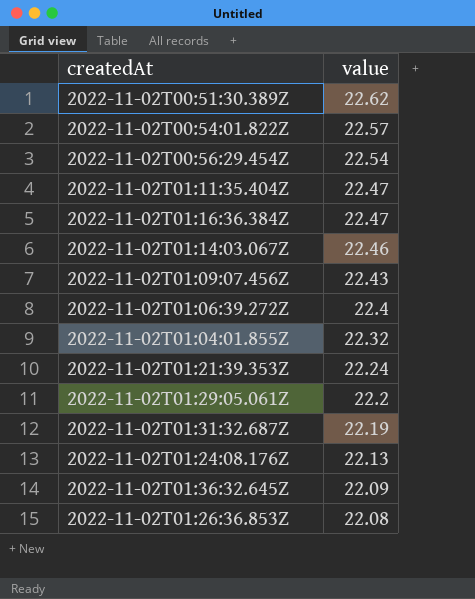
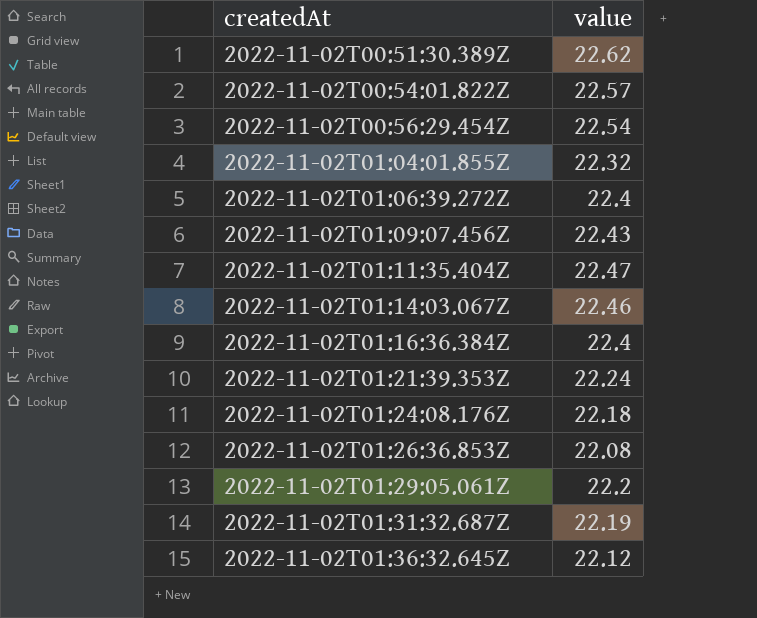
row order: value descending -> createdAt ascending
2022-11-02T01:16:36.384Z | value: 22.47 -> 22.4
2022-11-02T01:24:08.176Z | value: 22.13 -> 22.18
2022-11-02T01:36:32.645Z | value: 22.09 -> 22.12

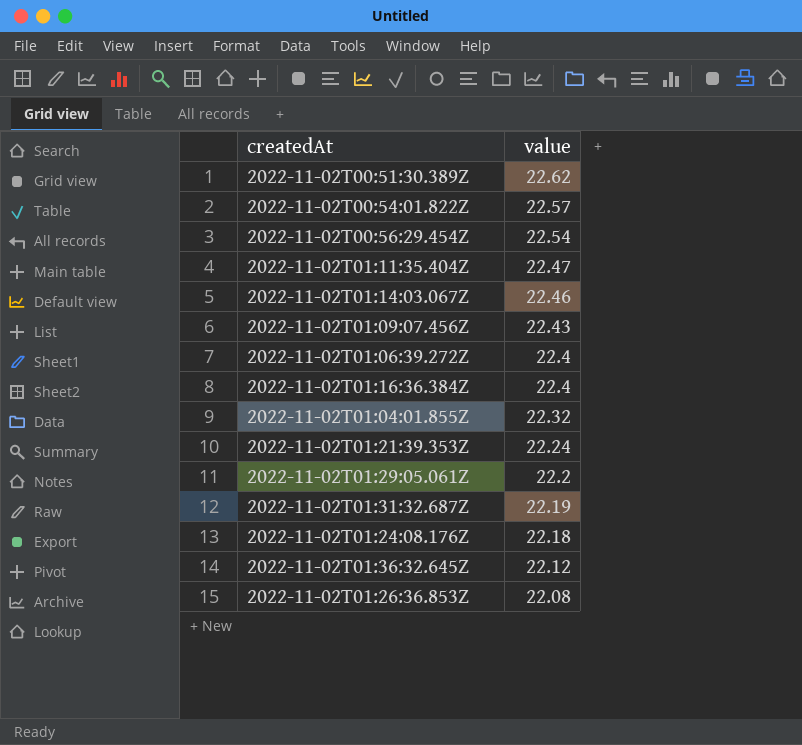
row order: createdAt ascending -> value descending

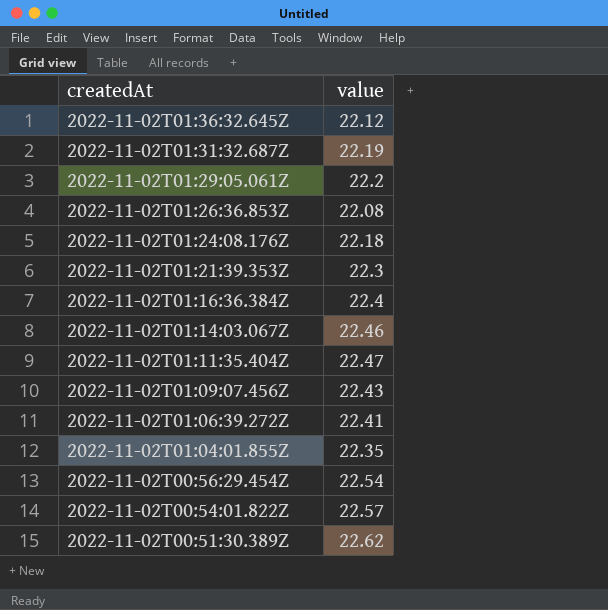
row order: value descending -> createdAt descending
2022-11-02T01:21:39.353Z | value: 22.24 -> 22.3
2022-11-02T01:06:39.272Z | value: 22.4 -> 22.41
2022-11-02T01:04:01.855Z | value: 22.32 -> 22.35

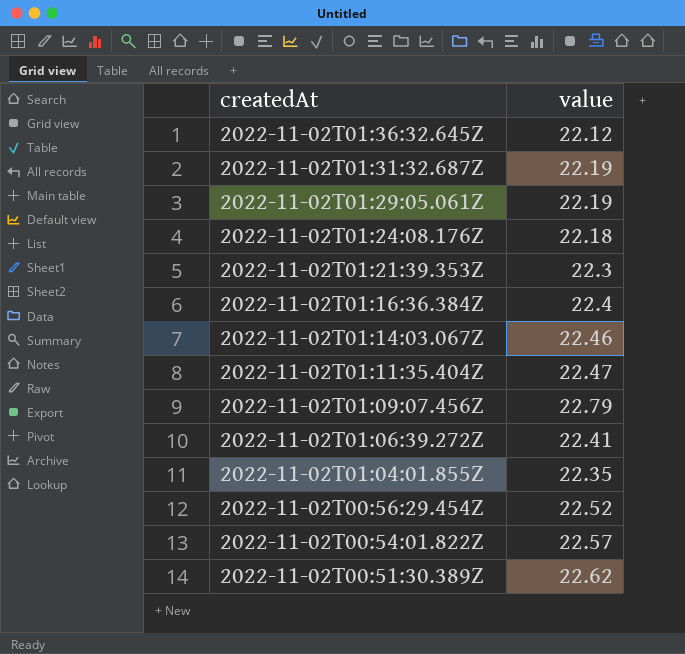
row 2022-11-02T01:26:36.853Z: 22.08 -> none
2022-11-02T01:29:05.061Z | value: 22.2 -> 22.19
2022-11-02T01:09:07.456Z | value: 22.43 -> 22.79
2022-11-02T00:56:29.454Z | value: 22.54 -> 22.52

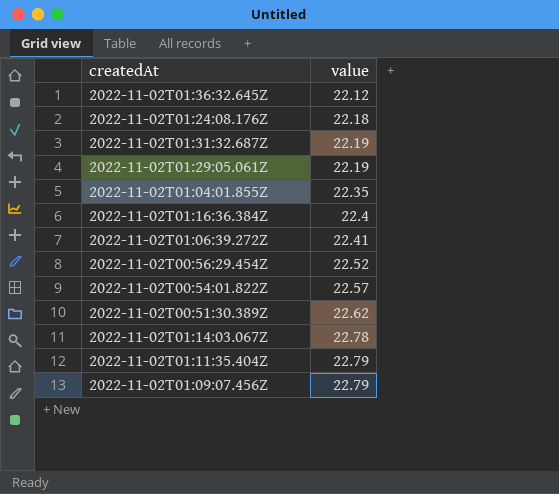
row order: createdAt descending -> value ascending
row 2022-11-02T01:21:39.353Z: 22.3 -> none
2022-11-02T01:14:03.067Z | value: 22.46 -> 22.78
2022-11-02T01:11:35.404Z | value: 22.47 -> 22.79

